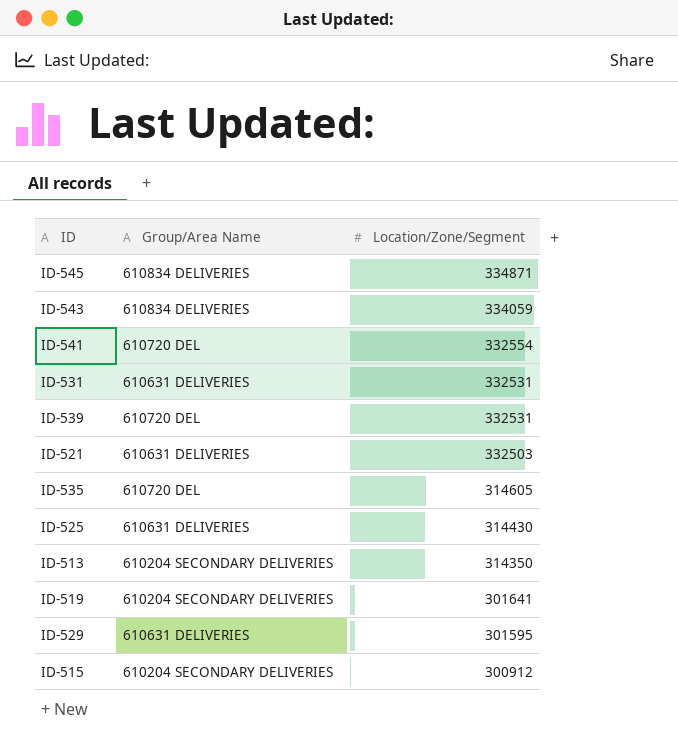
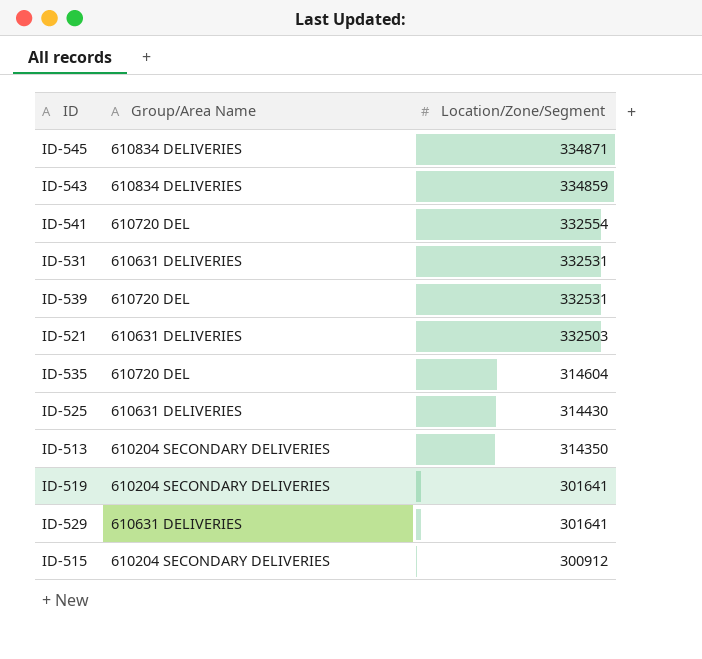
ID-543 | Location/Zone/Segment: 334059 -> 334859
ID-535 | Location/Zone/Segment: 314605 -> 314604
ID-529 | Location/Zone/Segment: 301595 -> 301641

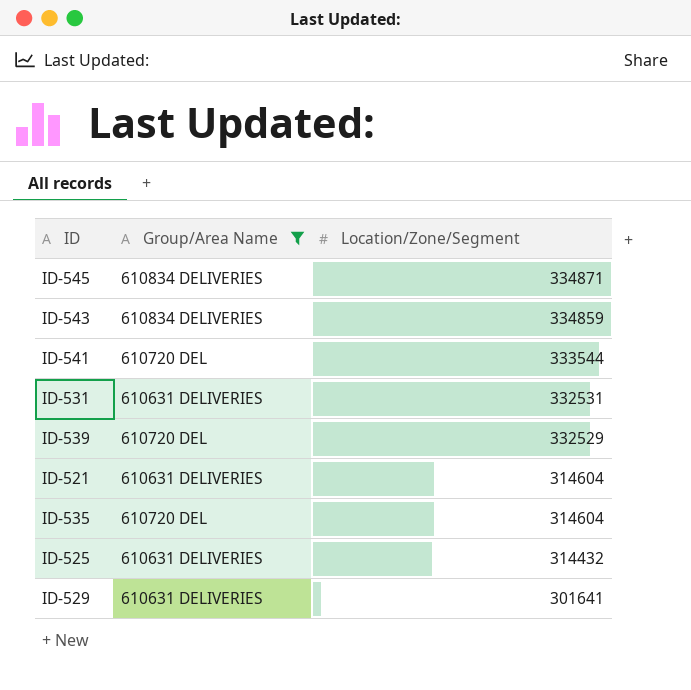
filter: none -> Group/Area Name != 610204 SECONDARY DELIVERIES
ID-541 | Location/Zone/Segment: 332554 -> 333544
ID-539 | Location/Zone/Segment: 332531 -> 332529
ID-521 | Location/Zone/Segment: 332503 -> 314604
ID-525 | Location/Zone/Segment: 314430 -> 314432

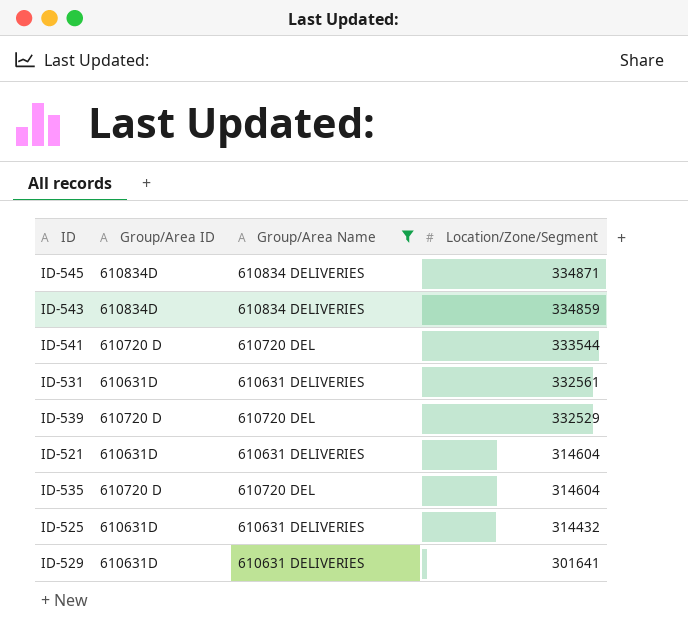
column Group/Area ID | position: none -> 2
ID-531 | Location/Zone/Segment: 332531 -> 332561

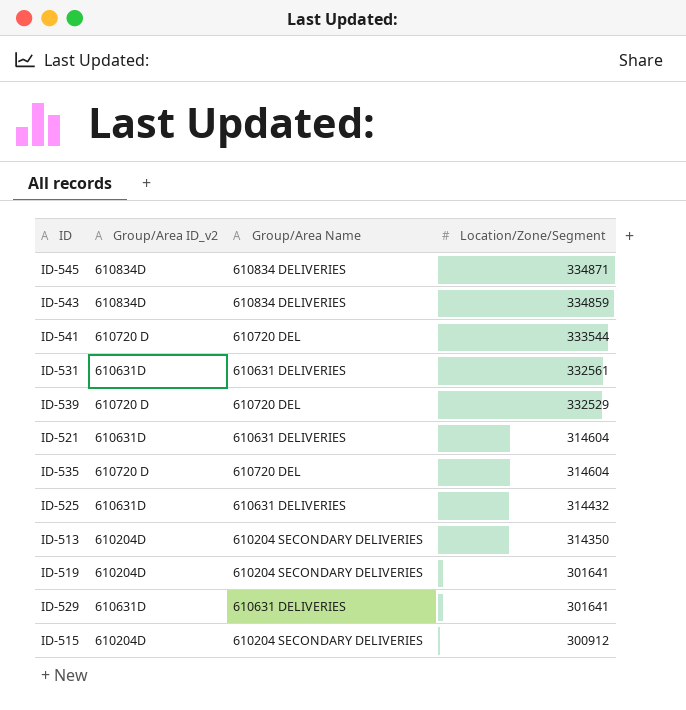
filter: Group/Area Name != 610204 SECONDARY DELIVERIES -> none
column name: Group/Area ID -> Group/Area ID_v2

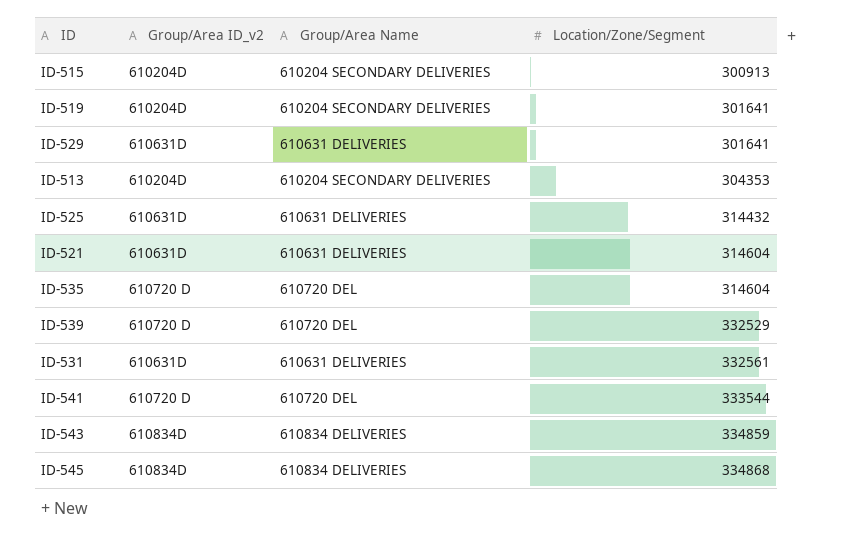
row order: Location/Zone/Segment descending -> Location/Zone/Segment ascending
ID-515 | Location/Zone/Segment: 300912 -> 300913
ID-513 | Location/Zone/Segment: 314350 -> 304353
ID-545 | Location/Zone/Segment: 334871 -> 334868

